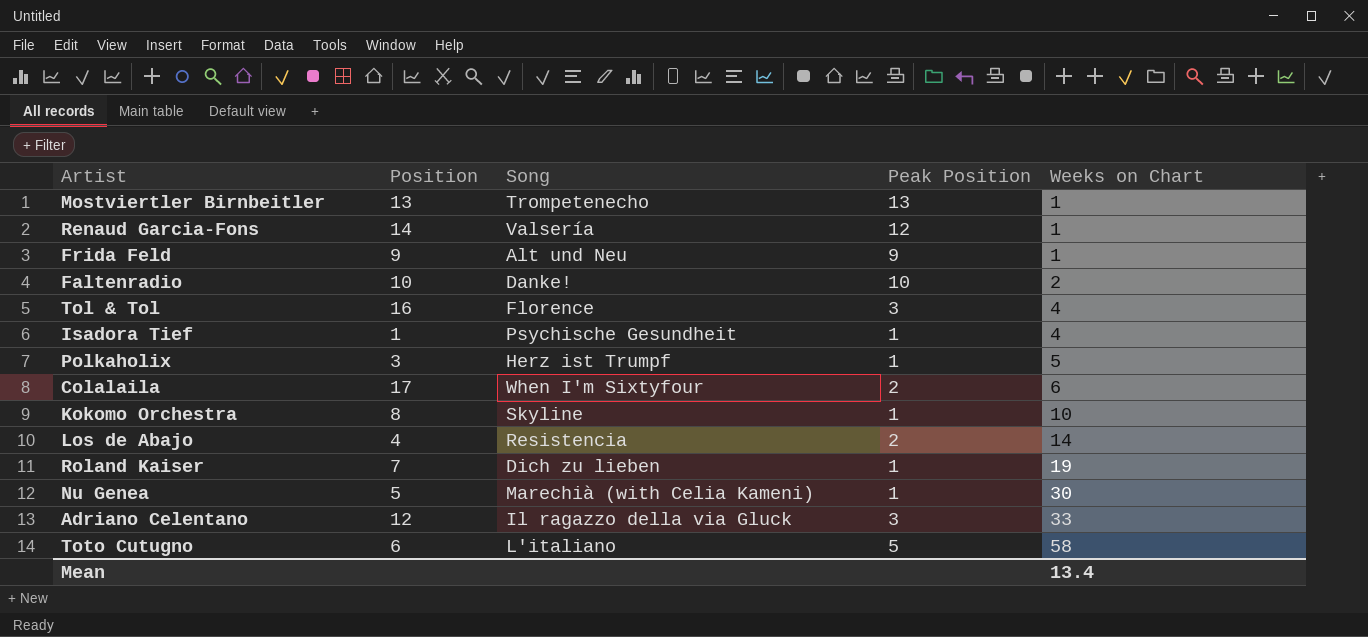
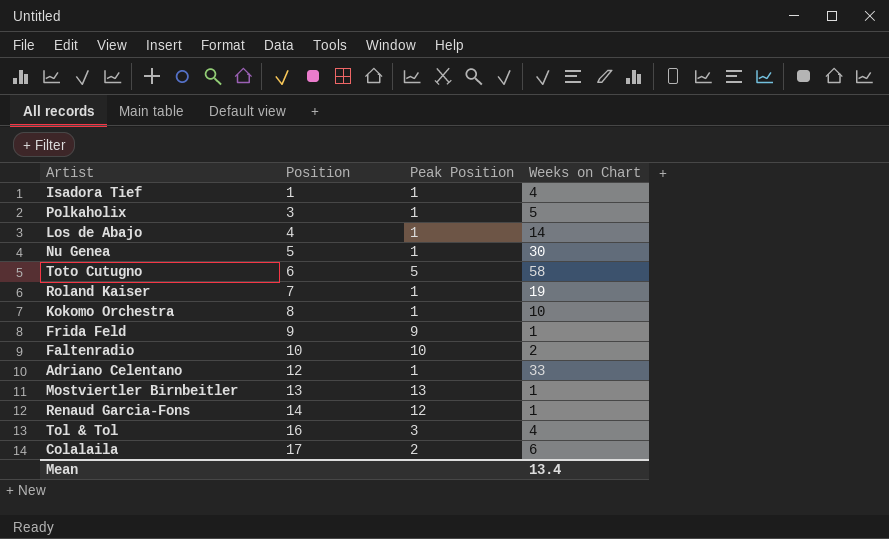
row order: Weeks on Chart ascending -> Position ascending
column Song | position: 3 -> none
Los de Abajo | Peak Position: 2 -> 1
Adriano Celentano | Peak Position: 3 -> 1

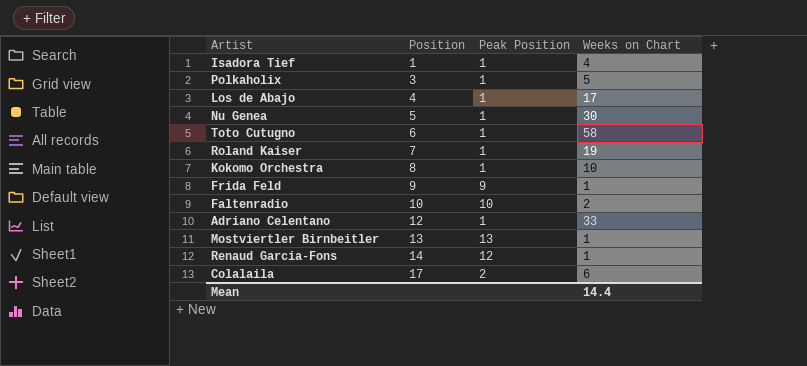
row Tol & Tol: 16 | 3 | 4 -> none
Los de Abajo | Weeks on Chart: 14 -> 17
Toto Cutugno | Peak Position: 5 -> 1
Mean | Weeks on Chart: 13.4 -> 14.4

